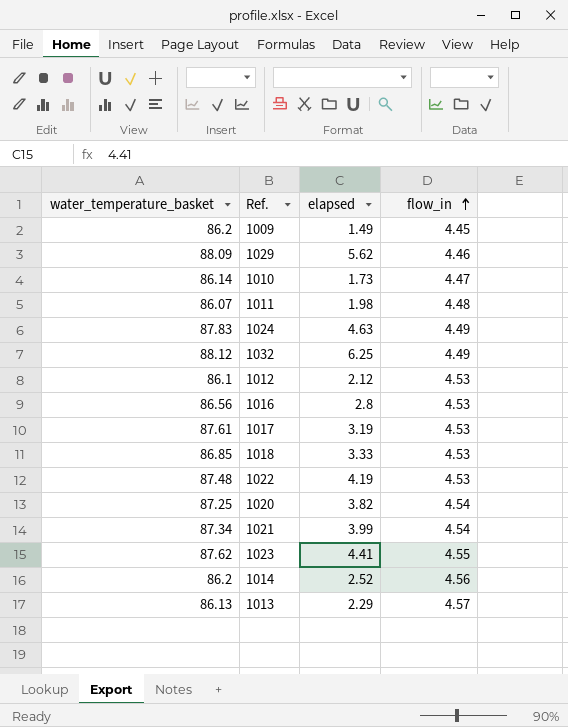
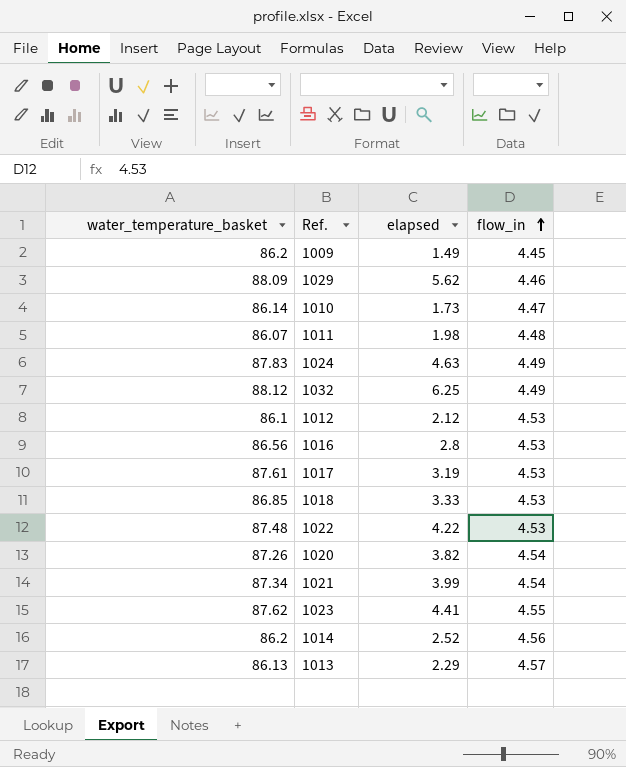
1022 | elapsed: 4.19 -> 4.22
1020 | water_temperature_basket: 87.25 -> 87.26

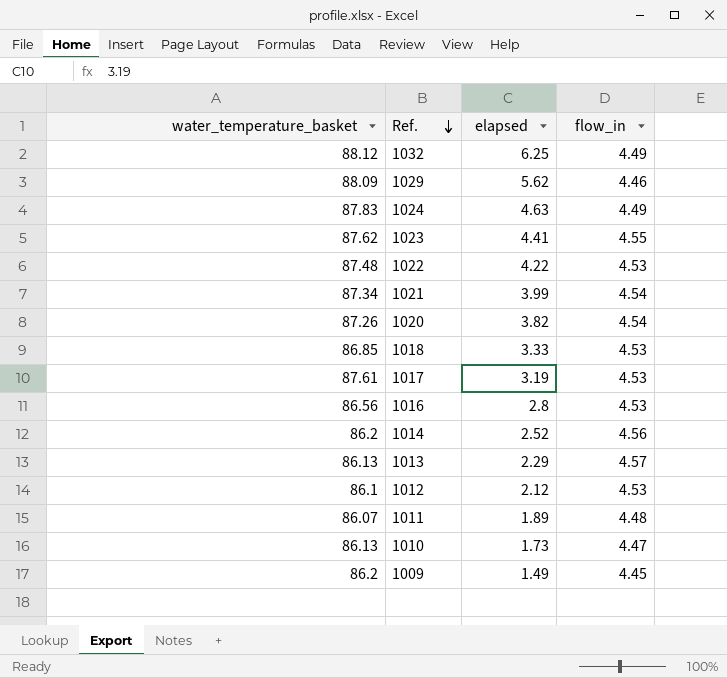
row order: flow_in ascending -> Ref. descending
1011 | elapsed: 1.98 -> 1.89
1010 | water_temperature_basket: 86.14 -> 86.13

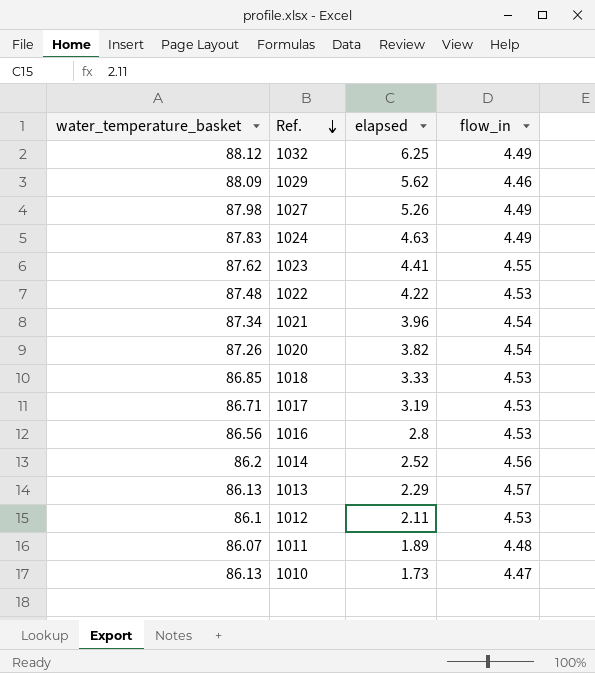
row 1009: 86.2 | 1.49 | 4.45 -> none
row 1027: none -> 87.98 | 5.26 | 4.49
1021 | elapsed: 3.99 -> 3.96
1017 | water_temperature_basket: 87.61 -> 86.71
1012 | elapsed: 2.12 -> 2.11

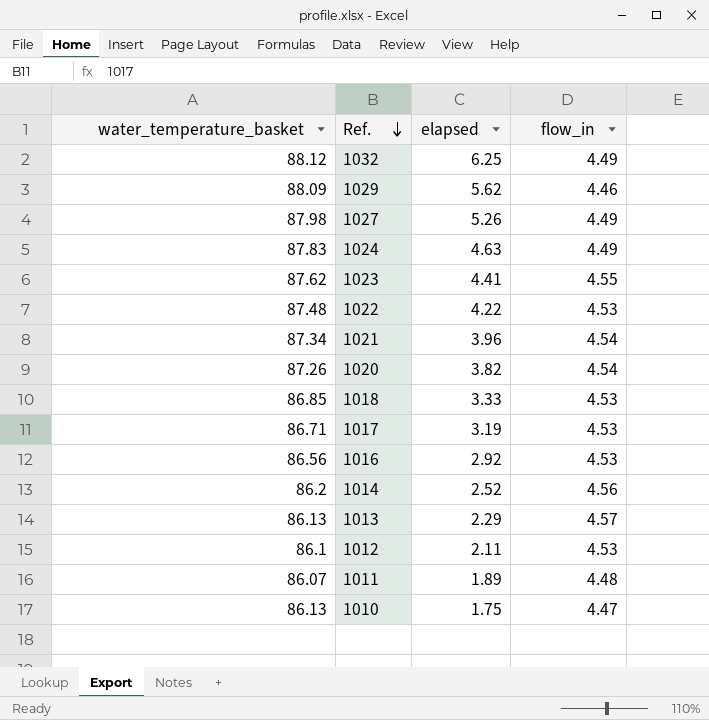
1016 | elapsed: 2.8 -> 2.92
1010 | elapsed: 1.73 -> 1.75

